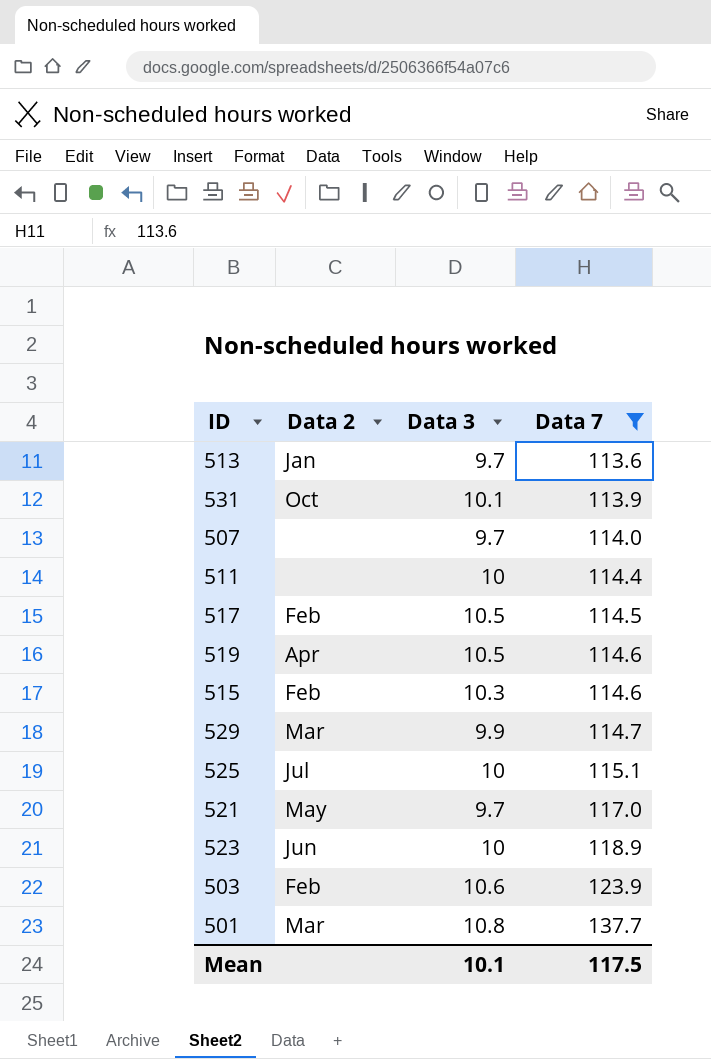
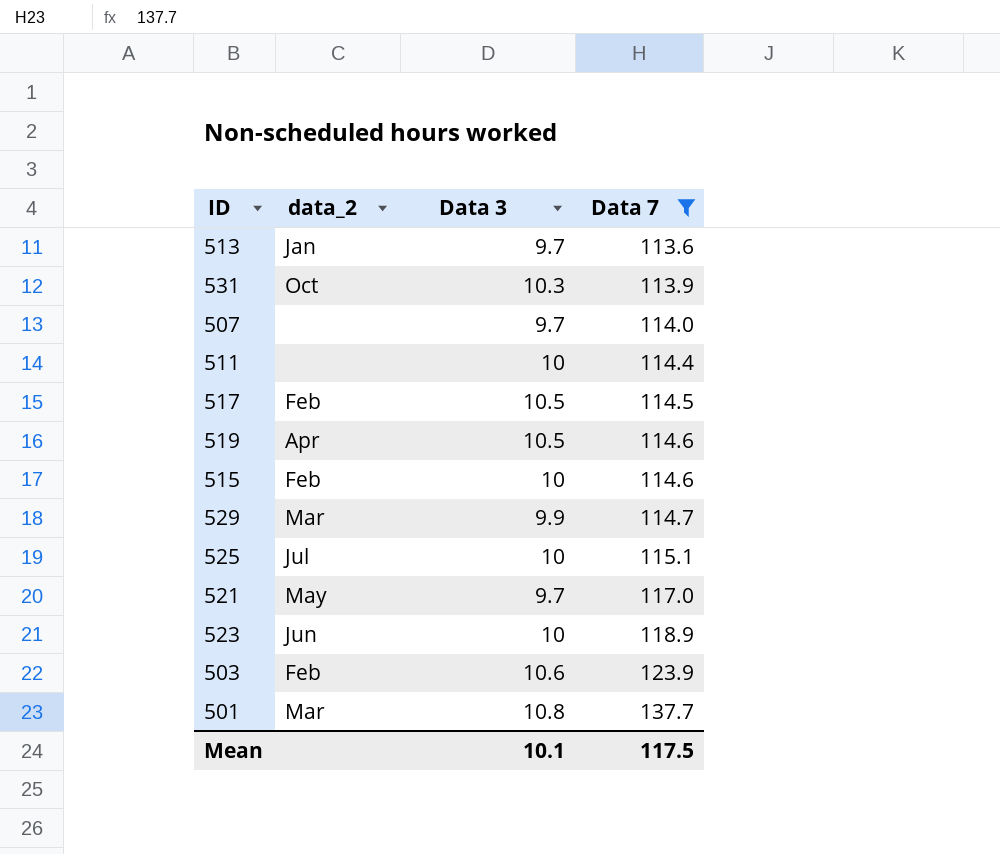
column name: Data 2 -> data_2
531 | Data 3: 10.1 -> 10.3
515 | Data 3: 10.3 -> 10

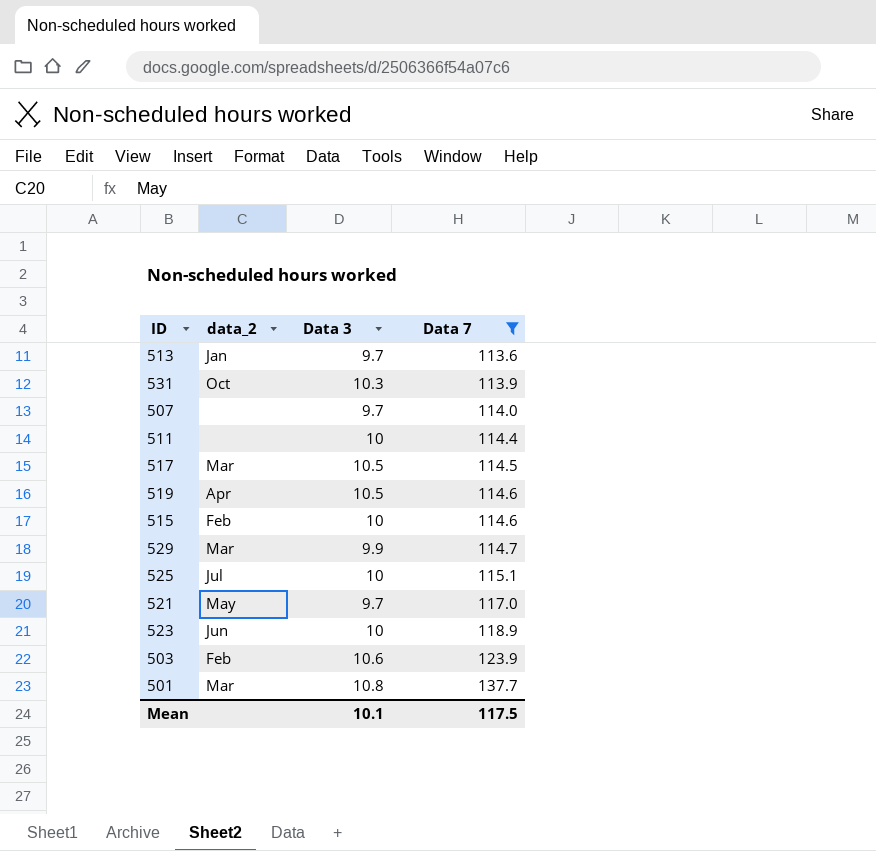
517 | data_2: Feb -> Mar

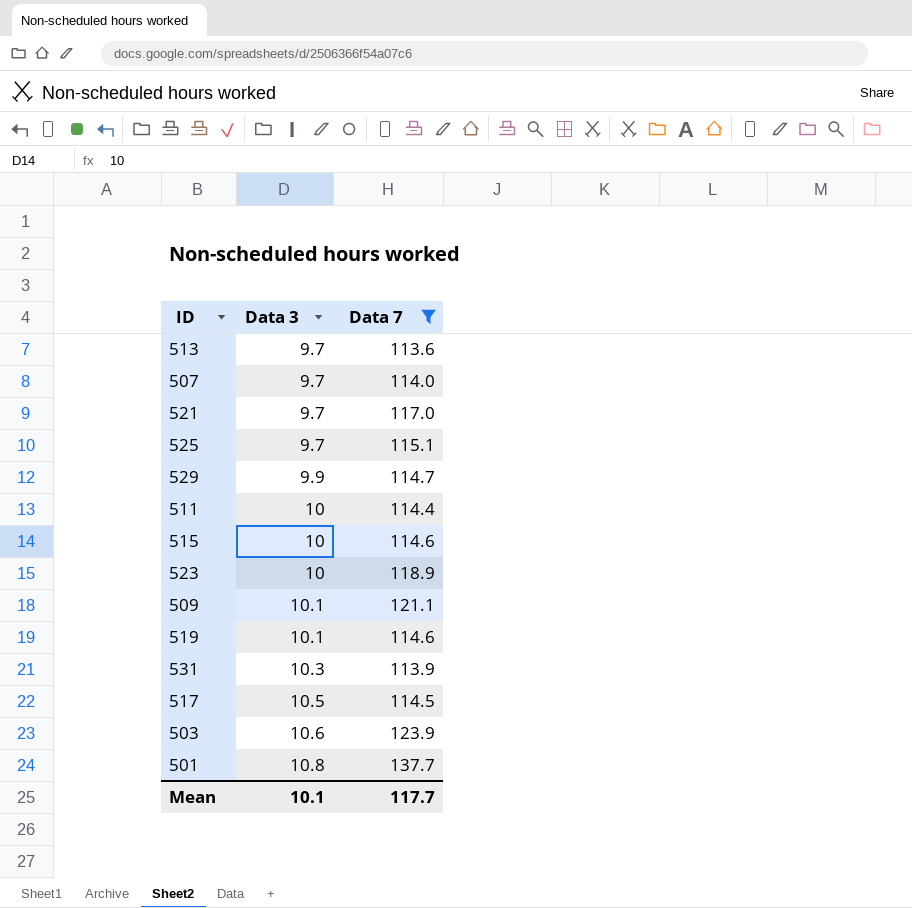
row order: Data 7 ascending -> Data 3 ascending
column data_2 | position: 2 -> none
525 | Data 3: 10 -> 9.7
row 509: none -> 10.1 | 121.1
519 | Data 3: 10.5 -> 10.1
Mean | Data 7: 117.5 -> 117.7

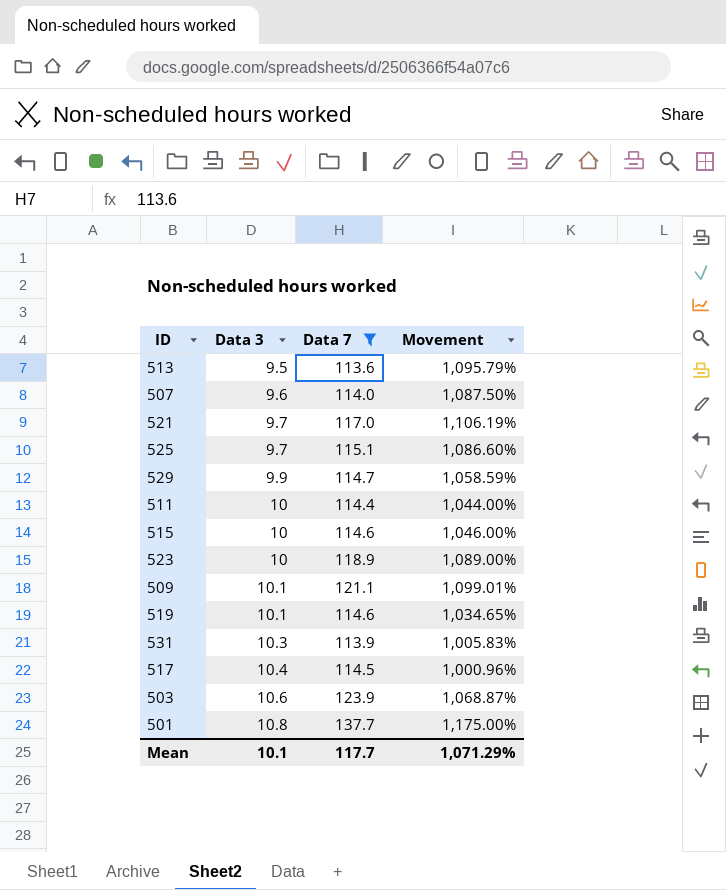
column Movement | formula: none -> ([Data 7] - [Data 3]) / [Data 3]
513 | Data 3: 9.7 -> 9.5
507 | Data 3: 9.7 -> 9.6
517 | Data 3: 10.5 -> 10.4

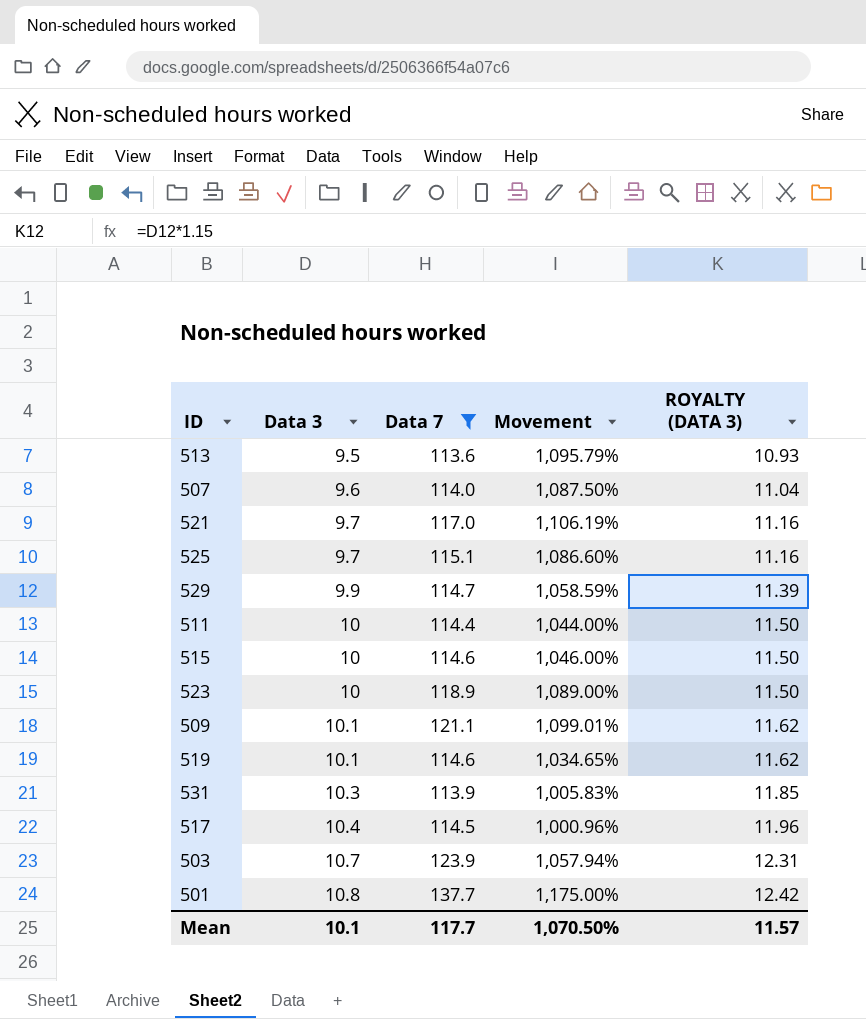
column ROYALTY (DATA 3) | formula: none -> [Data 3] * 1.15
503 | Data 3: 10.6 -> 10.7
503 | Movement: 1,068.87% -> 1,057.94%
Mean | Movement: 1,071.29% -> 1,070.50%

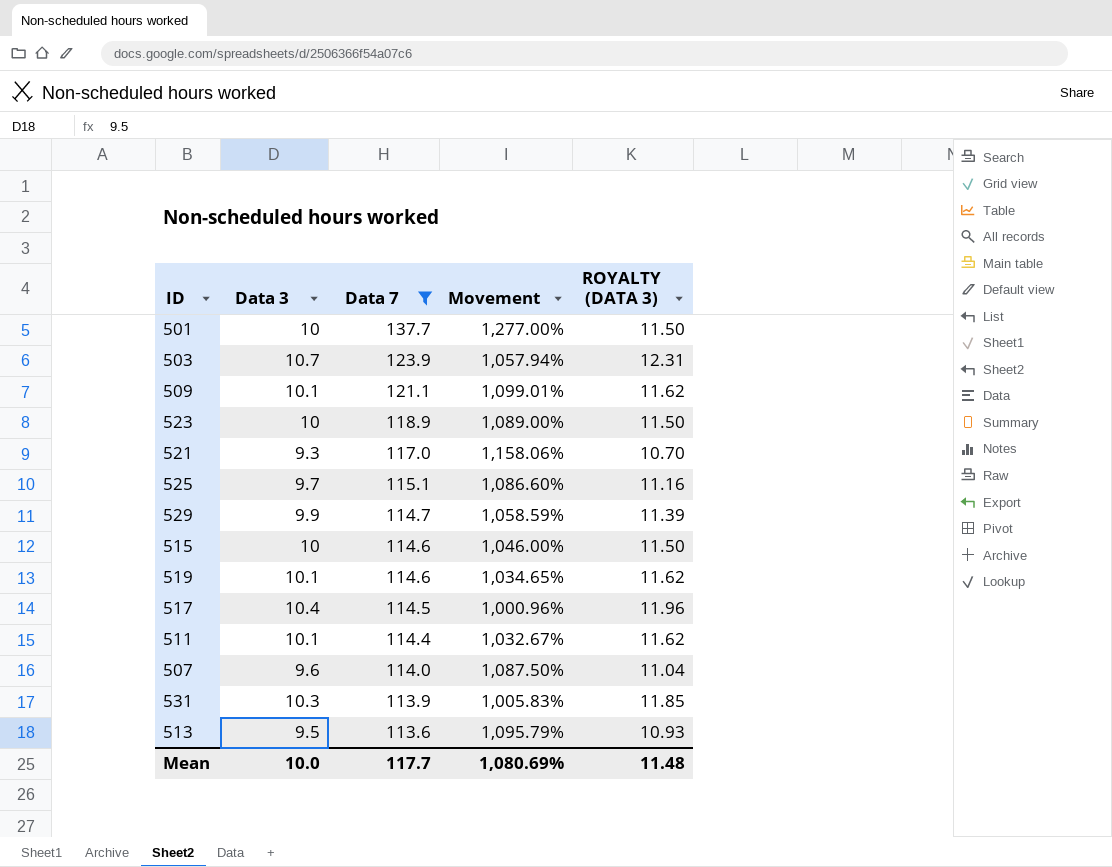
row order: Data 3 ascending -> Data 7 descending
501 | Data 3: 10.8 -> 10
501 | Movement: 1,175.00% -> 1,277.00%
501 | ROYALTY (DATA 3): 12.42 -> 11.50
521 | Data 3: 9.7 -> 9.3
521 | Movement: 1,106.19% -> 1,158.06%
521 | ROYALTY (DATA 3): 11.16 -> 10.70
511 | Data 3: 10 -> 10.1
511 | Movement: 1,044.00% -> 1,032.67%
511 | ROYALTY (DATA 3): 11.50 -> 11.62
Mean | Data 3: 10.1 -> 10.0
Mean | Movement: 1,070.50% -> 1,080.69%
Mean | ROYALTY (DATA 3): 11.57 -> 11.48

